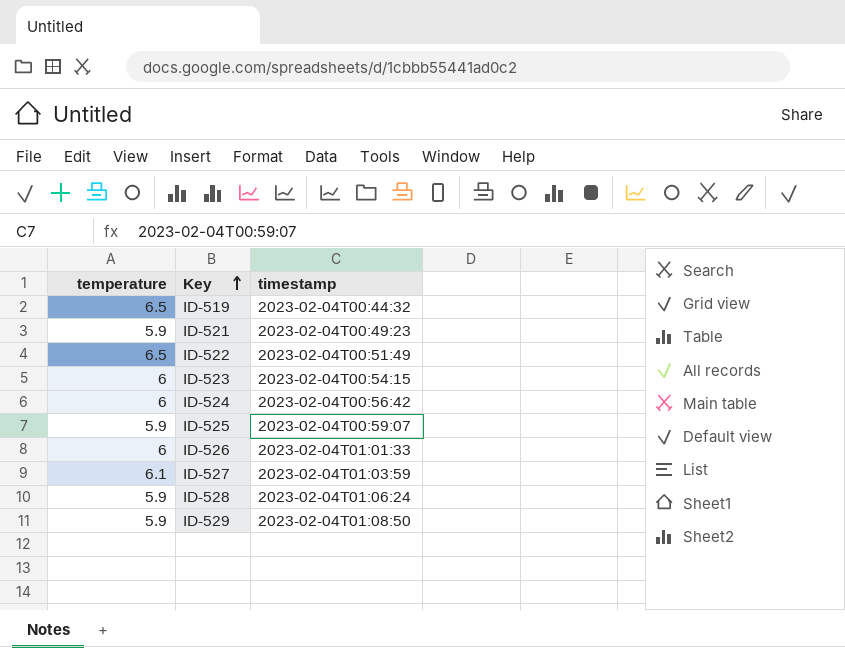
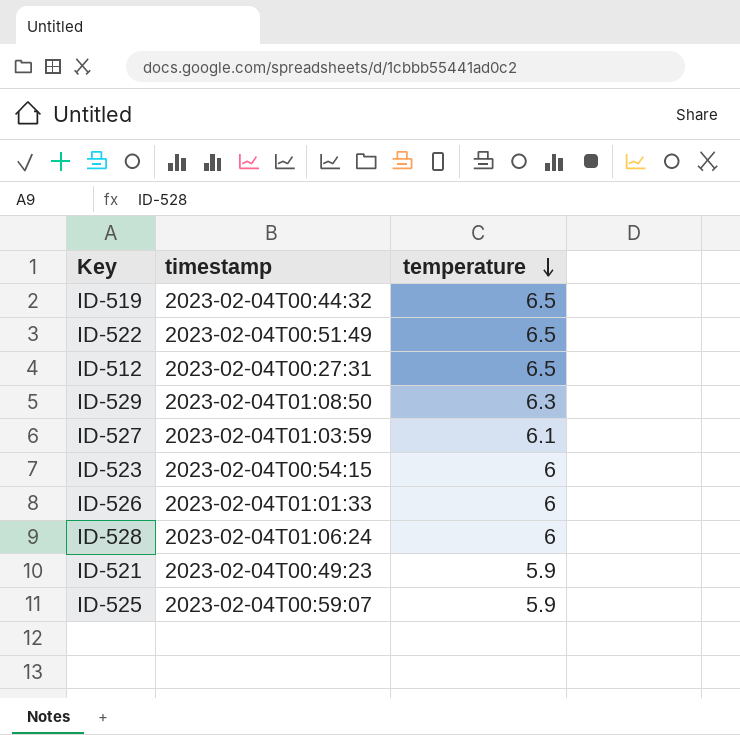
row order: Key ascending -> temperature descending
column temperature | position: 1 -> 3
row ID-524: 6 | 2023-02-04T00:56:42 -> none
row ID-512: none -> 2023-02-04T00:27:31 | 6.5
ID-529 | temperature: 5.9 -> 6.3
ID-528 | temperature: 5.9 -> 6

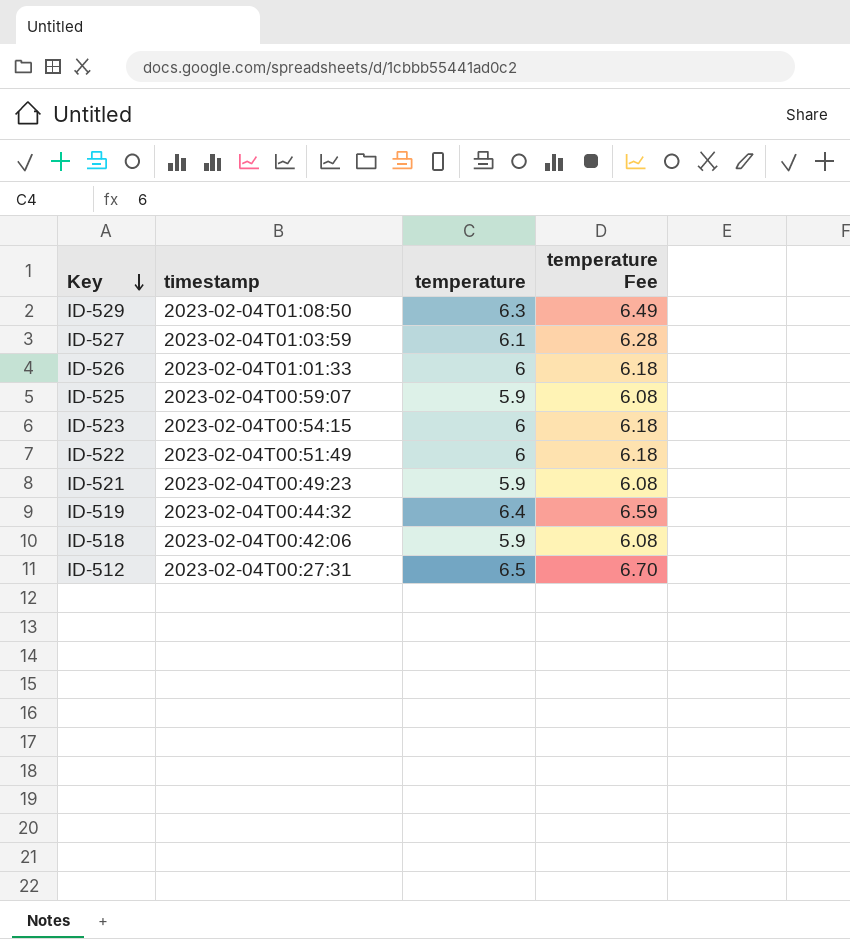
row order: temperature descending -> Key descending
column temperature Fee | formula: none -> [temperature] * 1.03
row ID-528: 2023-02-04T01:06:24 | 6 -> none
ID-522 | temperature: 6.5 -> 6
ID-519 | temperature: 6.5 -> 6.4
row ID-518: none -> 2023-02-04T00:42:06 | 5.9 | 6.08

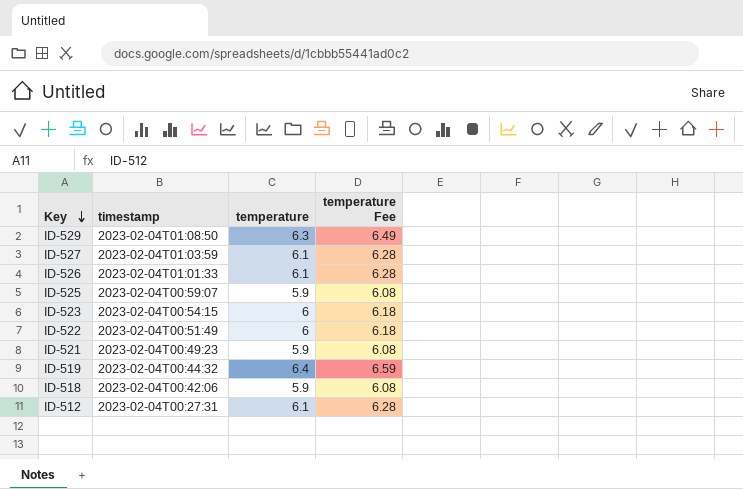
ID-526 | temperature: 6 -> 6.1
ID-526 | temperature Fee: 6.18 -> 6.28
ID-512 | temperature: 6.5 -> 6.1
ID-512 | temperature Fee: 6.70 -> 6.28

